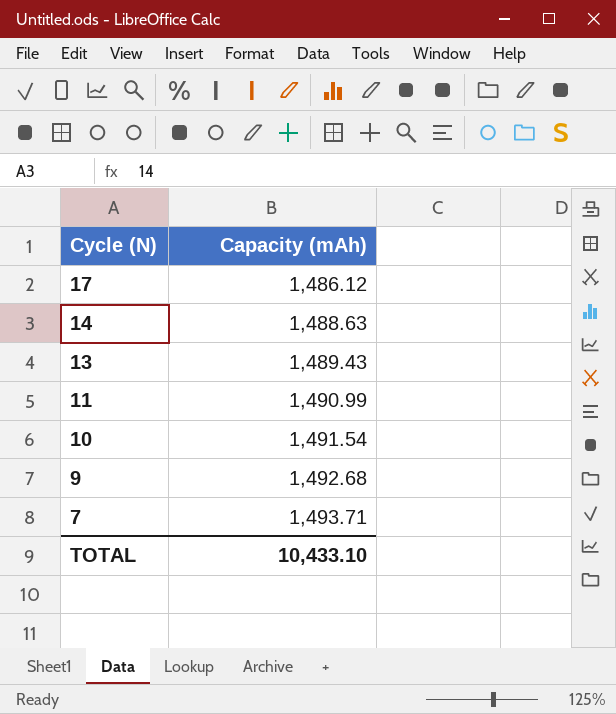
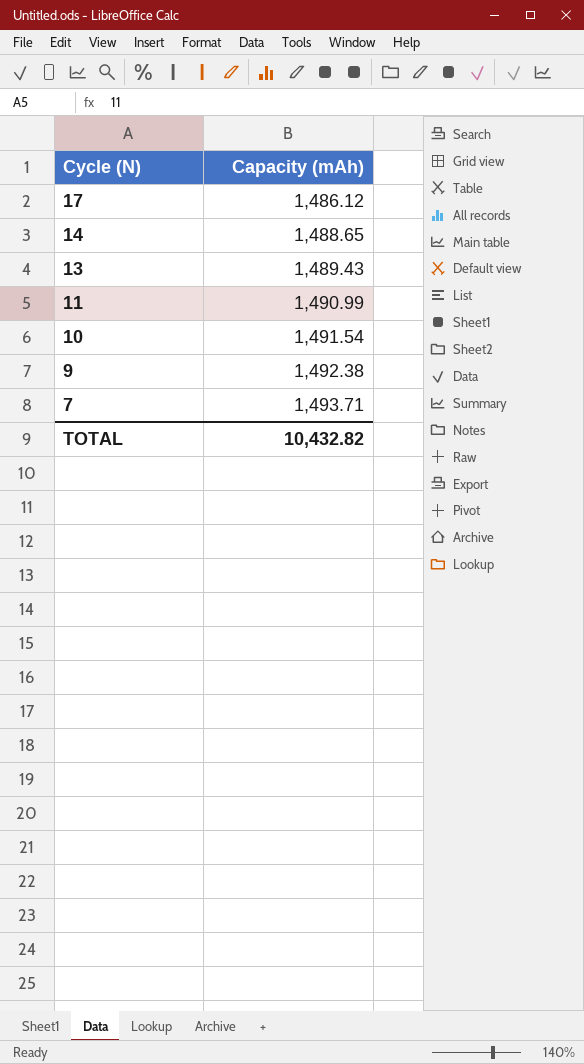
14 | Capacity (mAh): 1,488.63 -> 1,488.65
9 | Capacity (mAh): 1,492.68 -> 1,492.38
TOTAL | Capacity (mAh): 10,433.10 -> 10,432.82

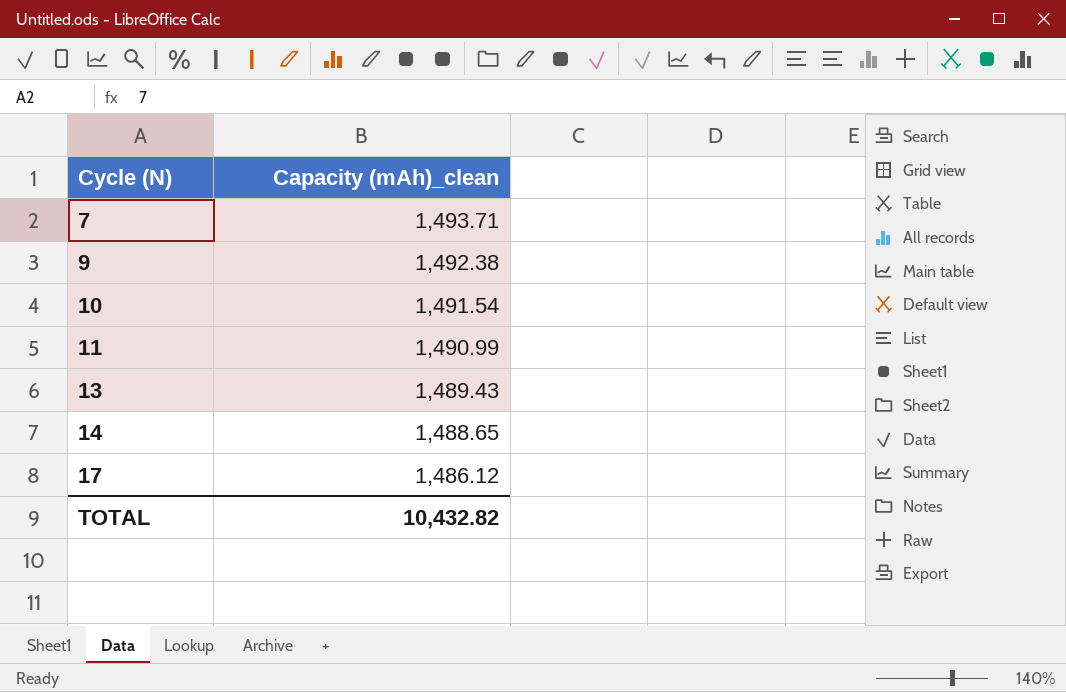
row order: Cycle (N) descending -> Cycle (N) ascending
column name: Capacity (mAh) -> Capacity (mAh)_clean

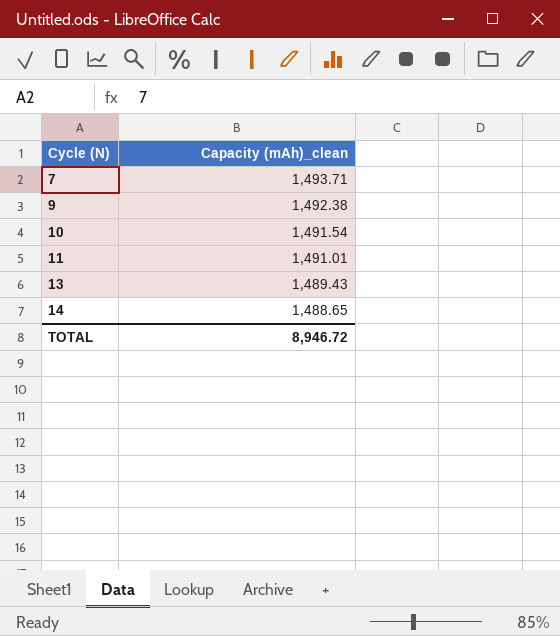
row 17: 1,486.12 -> none
11 | Capacity (mAh)_clean: 1,490.99 -> 1,491.01
TOTAL | Capacity (mAh)_clean: 10,432.82 -> 8,946.72

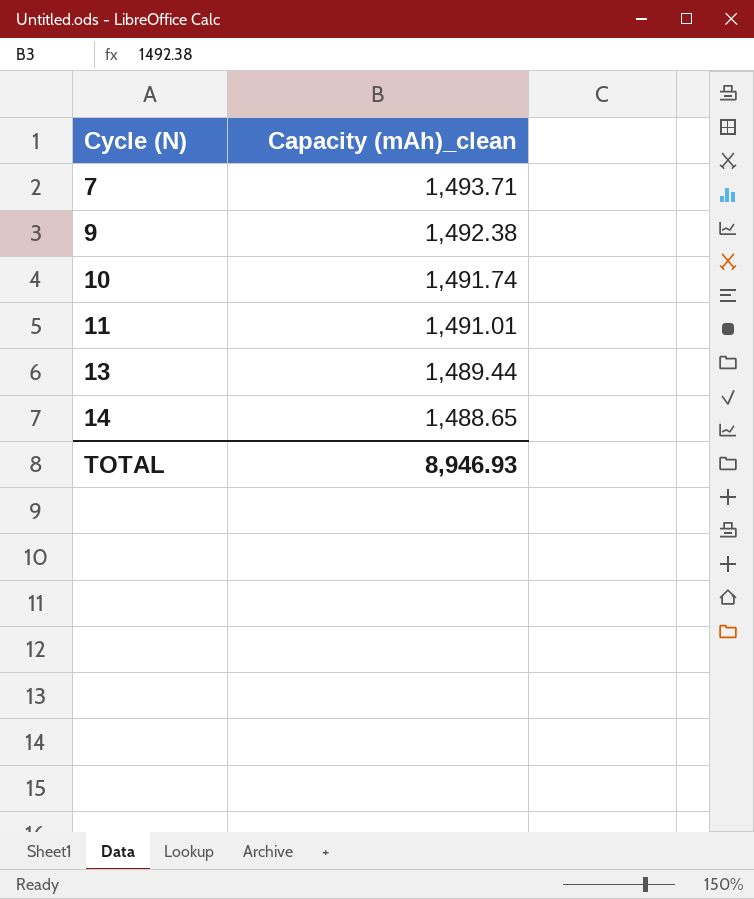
10 | Capacity (mAh)_clean: 1,491.54 -> 1,491.74
13 | Capacity (mAh)_clean: 1,489.43 -> 1,489.44
TOTAL | Capacity (mAh)_clean: 8,946.72 -> 8,946.93

